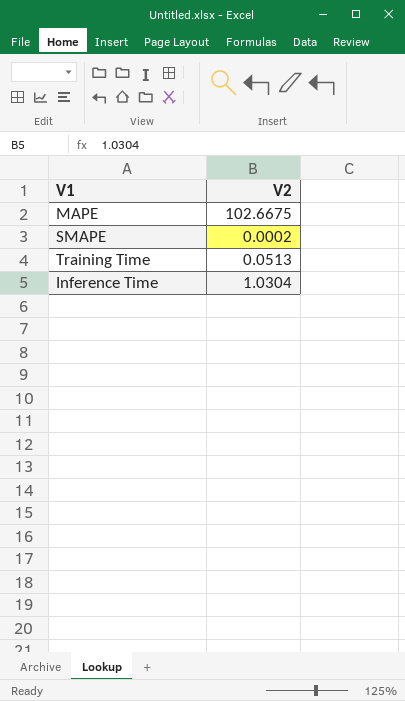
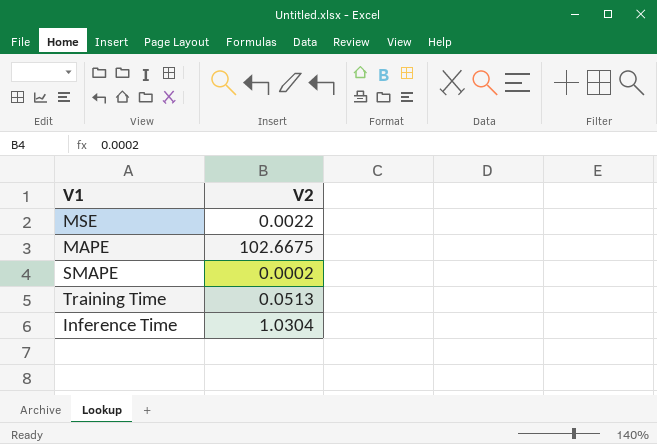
row MSE: none -> 0.0022

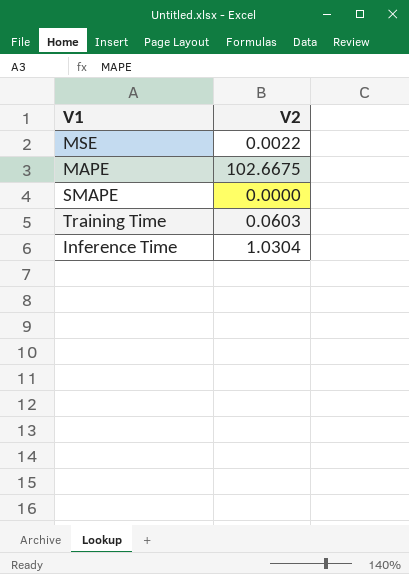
SMAPE | V2: 0.0002 -> 0.0000
Training Time | V2: 0.0513 -> 0.0603

